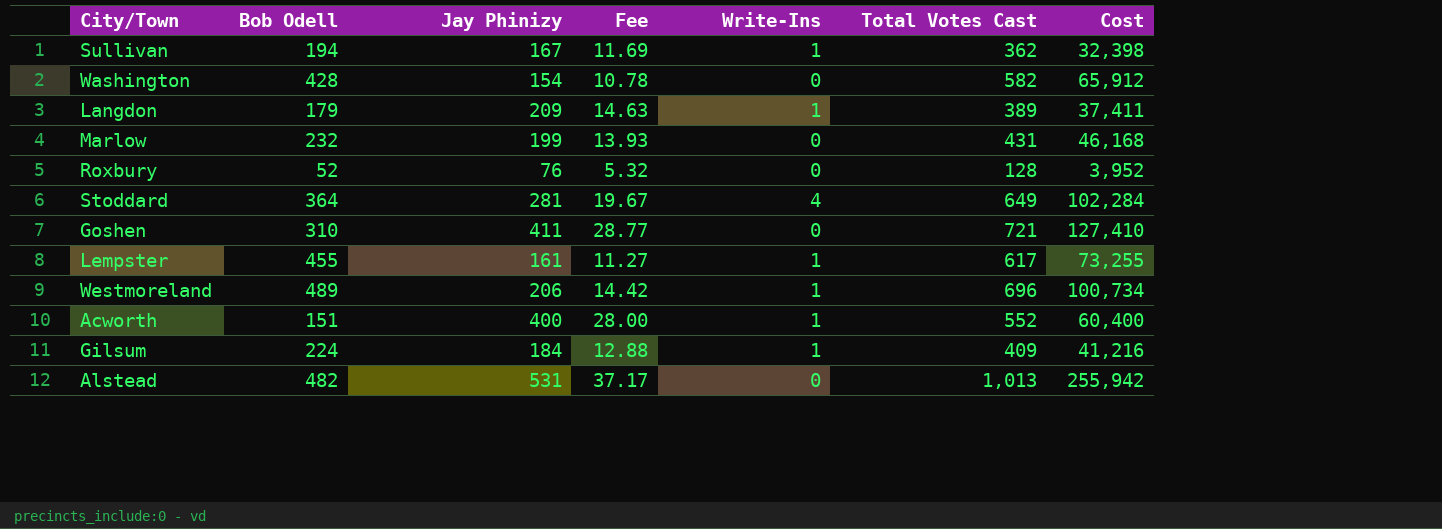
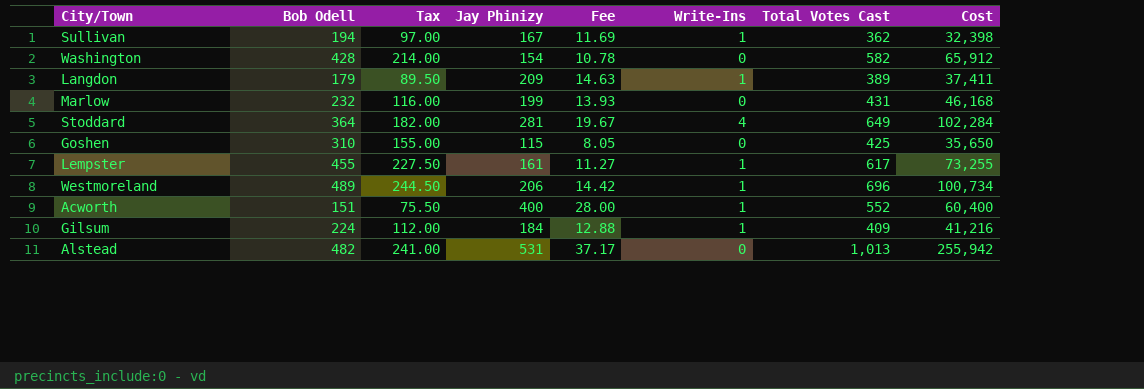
column Tax | formula: none -> [Bob Odell] * 0.5
row Roxbury: 52 | 76 | 5.32 | 0 | 128 | 3,952 -> none
Goshen | Jay Phinizy: 411 -> 115
Goshen | Fee: 28.77 -> 8.05
Goshen | Total Votes Cast: 721 -> 425
Goshen | Cost: 127,410 -> 35,650

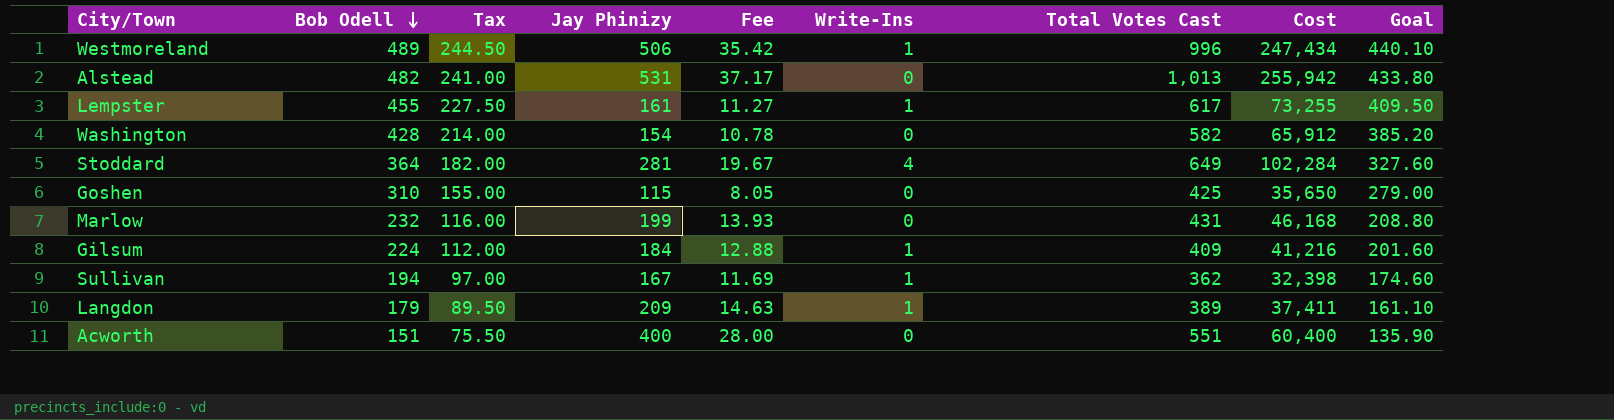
row order: none -> Bob Odell descending
column Goal | formula: none -> [Bob Odell] * 0.9
Westmoreland | Jay Phinizy: 206 -> 506
Westmoreland | Fee: 14.42 -> 35.42
Westmoreland | Total Votes Cast: 696 -> 996
Westmoreland | Cost: 100,734 -> 247,434
Acworth | Write-Ins: 1 -> 0
Acworth | Total Votes Cast: 552 -> 551

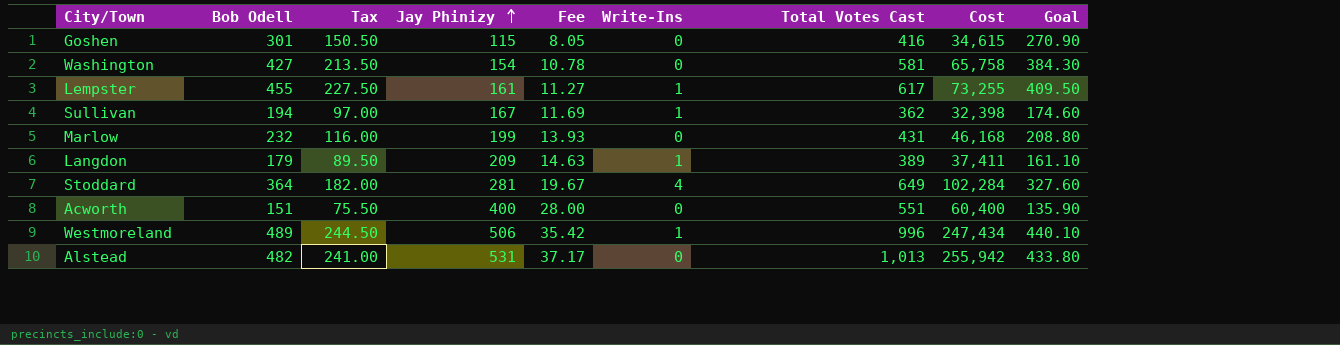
row order: Bob Odell descending -> Jay Phinizy ascending
row Gilsum: 224 | 112.00 | 184 | 12.88 | 1 | 409 | 41,216 | 201.60 -> none
Goshen | Bob Odell: 310 -> 301
Goshen | Tax: 155.00 -> 150.50
Goshen | Total Votes Cast: 425 -> 416
Goshen | Cost: 35,650 -> 34,615
Goshen | Goal: 279.00 -> 270.90
Washington | Bob Odell: 428 -> 427
Washington | Tax: 214.00 -> 213.50
Washington | Total Votes Cast: 582 -> 581
Washington | Cost: 65,912 -> 65,758
Washington | Goal: 385.20 -> 384.30

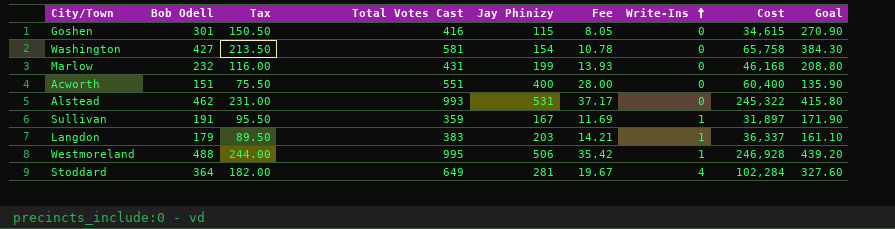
row order: Jay Phinizy ascending -> Write-Ins ascending
column Total Votes Cast | position: 7 -> 4
row Lempster: 455 | 227.50 | 161 | 11.27 | 1 | 617 | 73,255 | 409.50 -> none
Alstead | Bob Odell: 482 -> 462
Alstead | Tax: 241.00 -> 231.00
Alstead | Total Votes Cast: 1,013 -> 993
Alstead | Cost: 255,942 -> 245,322
Alstead | Goal: 433.80 -> 415.80
Sullivan | Bob Odell: 194 -> 191
Sullivan | Tax: 97.00 -> 95.50
Sullivan | Total Votes Cast: 362 -> 359
Sullivan | Cost: 32,398 -> 31,897
Sullivan | Goal: 174.60 -> 171.90
Langdon | Total Votes Cast: 389 -> 383
Langdon | Jay Phinizy: 209 -> 203
Langdon | Fee: 14.63 -> 14.21
Langdon | Cost: 37,411 -> 36,337
Westmoreland | Bob Odell: 489 -> 488
Westmoreland | Tax: 244.50 -> 244.00
Westmoreland | Total Votes Cast: 996 -> 995
Westmoreland | Cost: 247,434 -> 246,928
Westmoreland | Goal: 440.10 -> 439.20

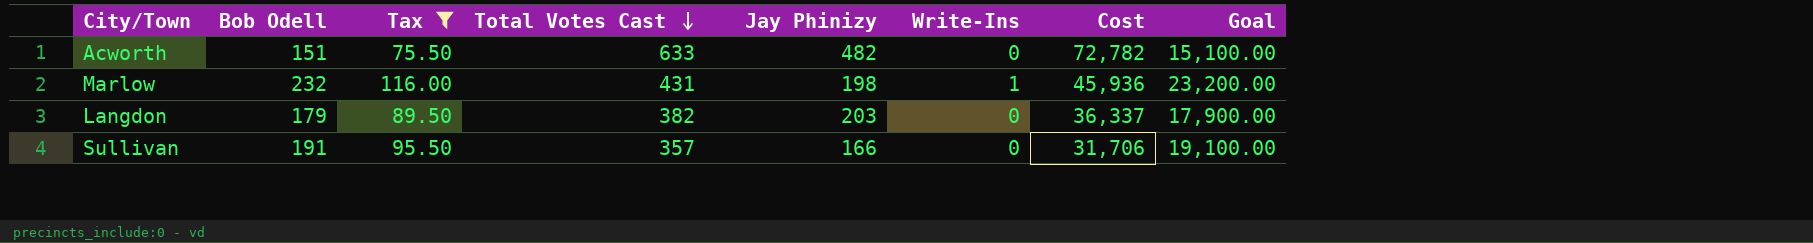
filter: none -> Tax <= 116.00
row order: Write-Ins ascending -> Total Votes Cast descending
column Fee | formula: [Jay Phinizy] * 0.07 -> none
column Goal | formula: [Bob Odell] * 0.9 -> [Bob Odell] * 100
Acworth | Total Votes Cast: 551 -> 633
Acworth | Jay Phinizy: 400 -> 482
Acworth | Cost: 60,400 -> 72,782
Marlow | Jay Phinizy: 199 -> 198
Marlow | Write-Ins: 0 -> 1
Marlow | Cost: 46,168 -> 45,936
Langdon | Total Votes Cast: 383 -> 382
Langdon | Write-Ins: 1 -> 0
Sullivan | Total Votes Cast: 359 -> 357
Sullivan | Jay Phinizy: 167 -> 166
Sullivan | Write-Ins: 1 -> 0
Sullivan | Cost: 31,897 -> 31,706

